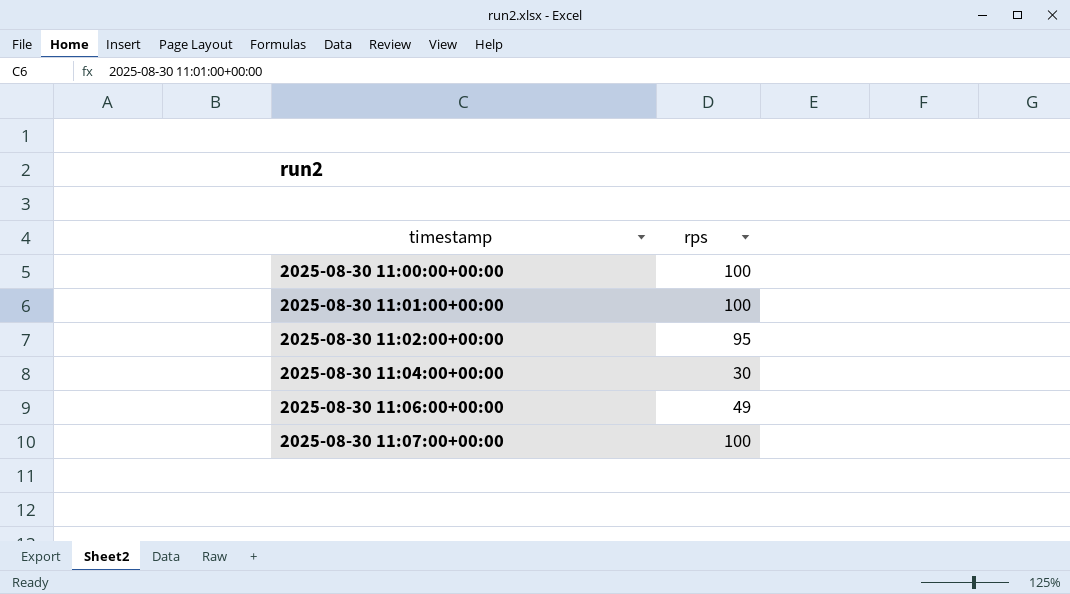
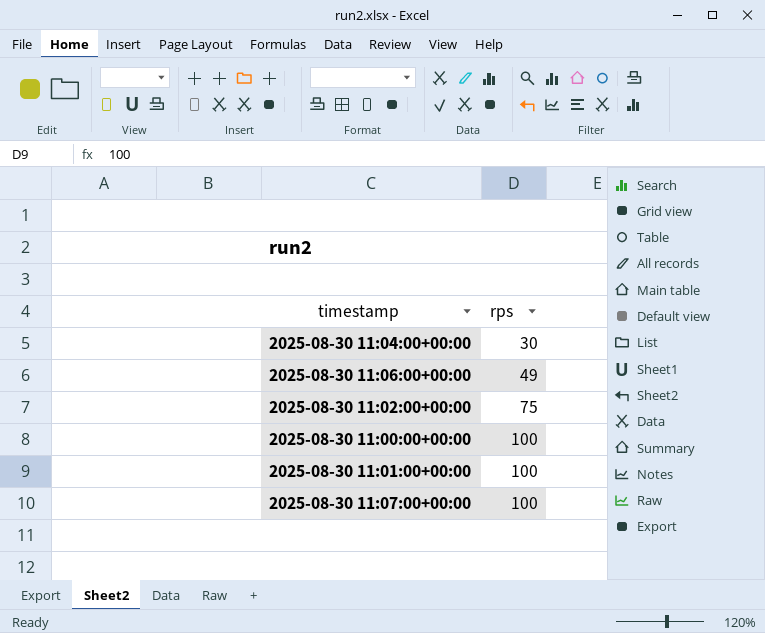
row order: timestamp ascending -> rps ascending
2025-08-30 11:02:00+00:00 | rps: 95 -> 75

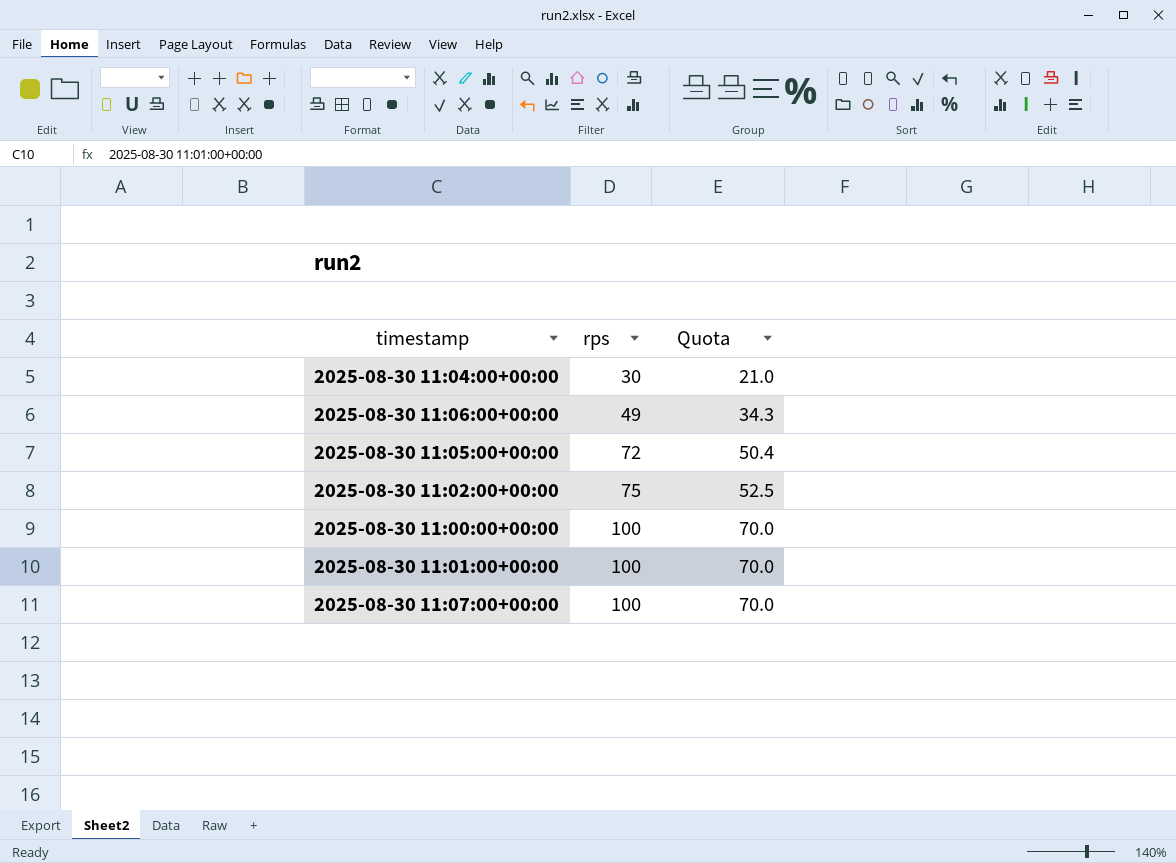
column Quota | formula: none -> [rps] * 0.7
row 2025-08-30 11:05:00+00:00: none -> 72 | 50.4

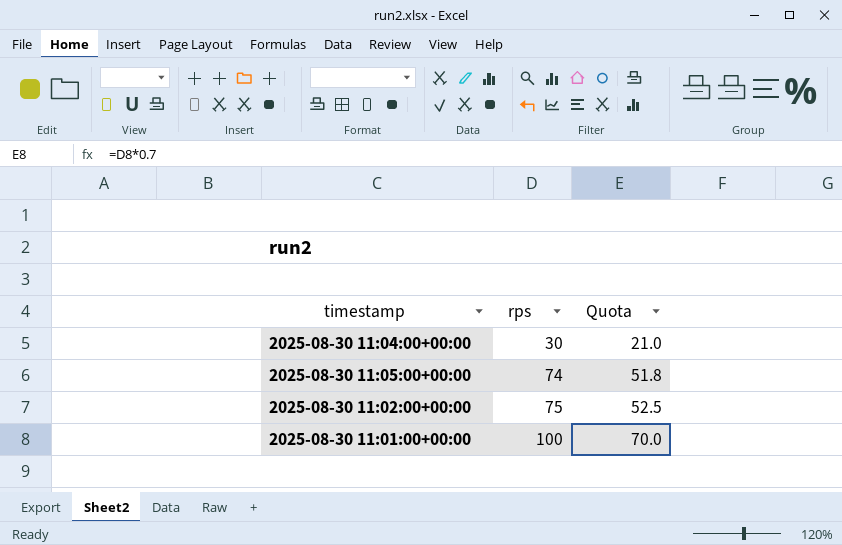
row 2025-08-30 11:06:00+00:00: 49 | 34.3 -> none
row 2025-08-30 11:00:00+00:00: 100 | 70.0 -> none
row 2025-08-30 11:07:00+00:00: 100 | 70.0 -> none
2025-08-30 11:05:00+00:00 | rps: 72 -> 74
2025-08-30 11:05:00+00:00 | Quota: 50.4 -> 51.8

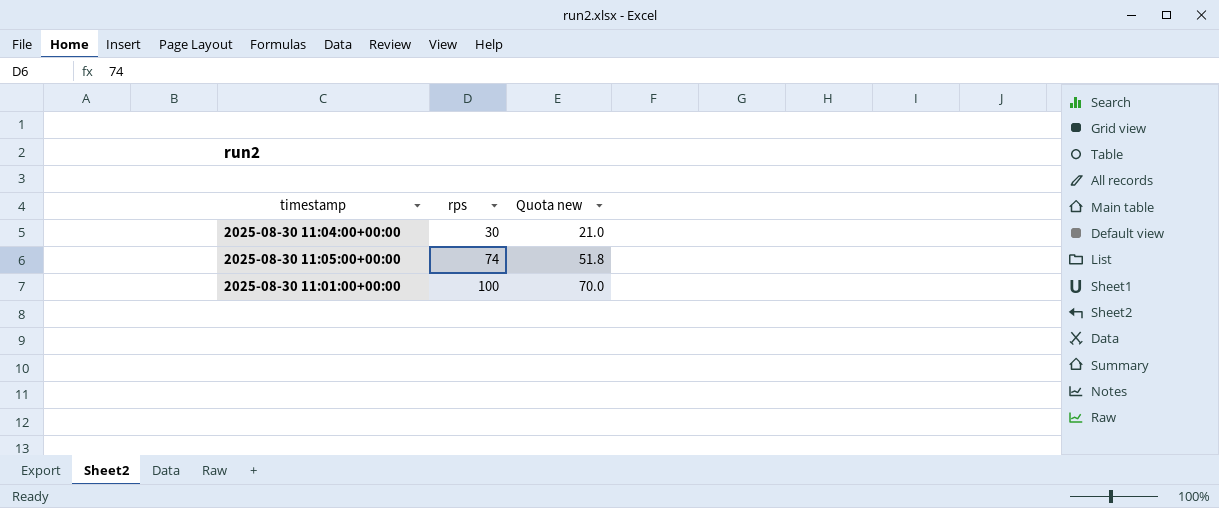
column name: Quota -> Quota new
row 2025-08-30 11:02:00+00:00: 75 | 52.5 -> none

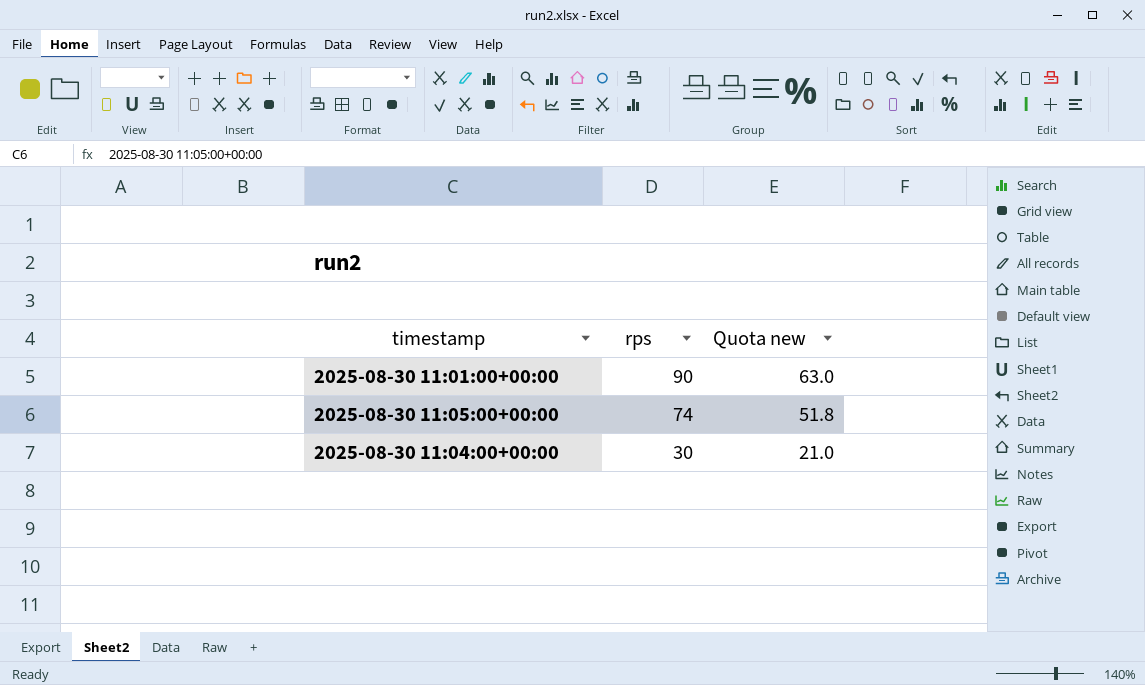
row order: rps ascending -> rps descending
2025-08-30 11:01:00+00:00 | rps: 100 -> 90
2025-08-30 11:01:00+00:00 | Quota new: 70.0 -> 63.0

